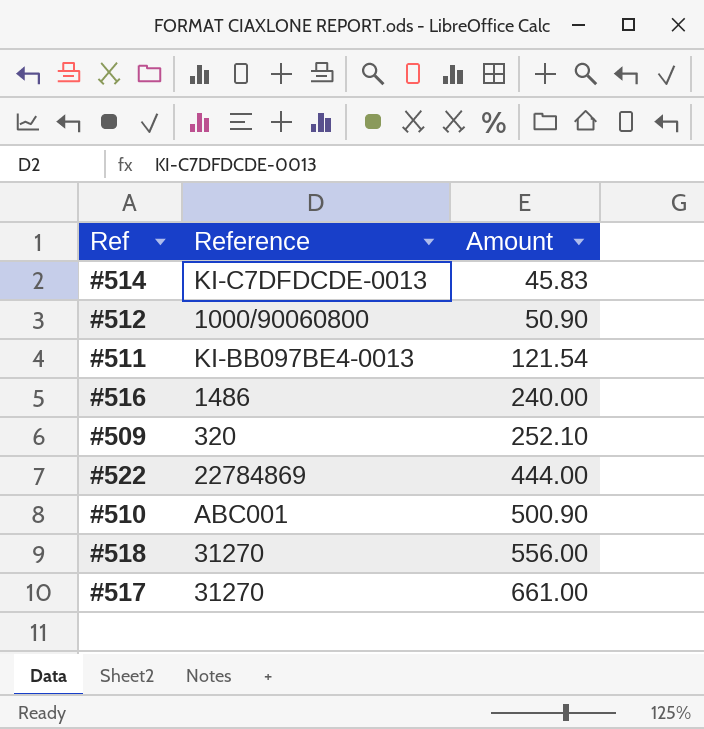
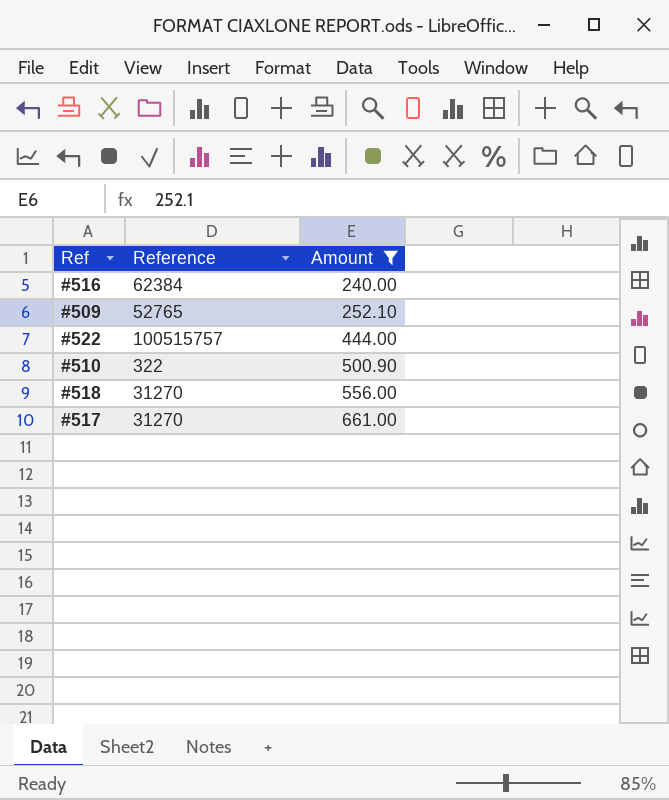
filter: none -> Amount >= 240.00
#516 | Reference: 1486 -> 62384
#509 | Reference: 320 -> 52765
#522 | Reference: 22784869 -> 100515757
#510 | Reference: ABC001 -> 322

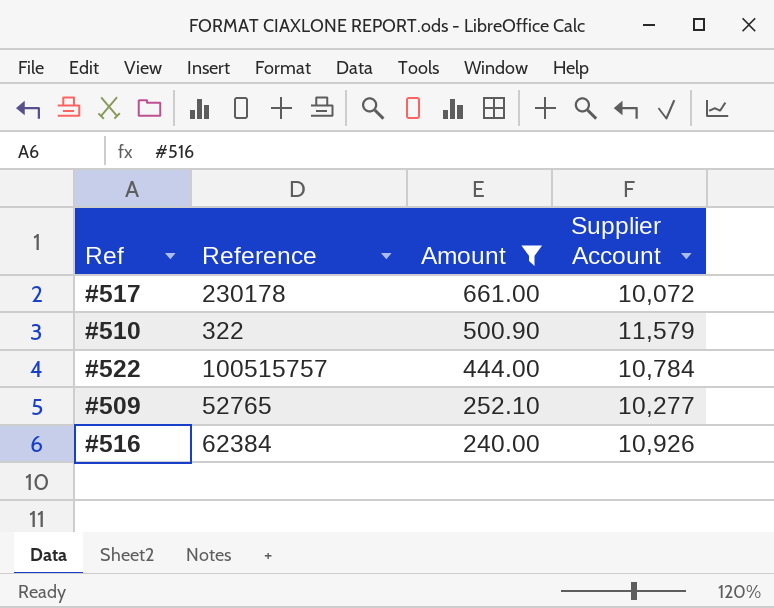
row order: Amount ascending -> Amount descending
column Supplier Account | position: none -> 4
row #518: 31270 | 556.00 -> none
#517 | Reference: 31270 -> 230178

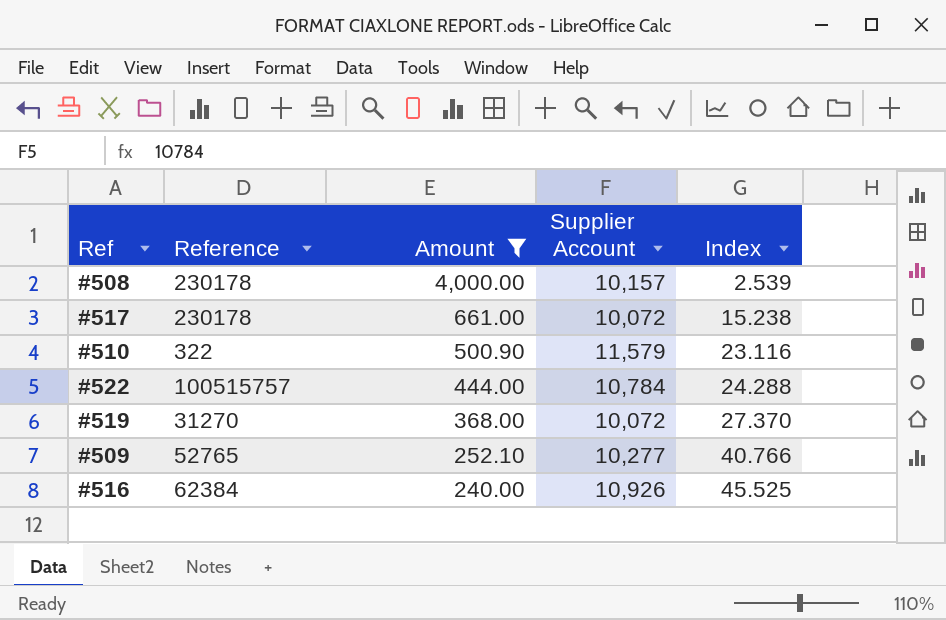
column Index | formula: none -> [Supplier Account] / [Amount]
row #508: none -> 230178 | 4,000.00 | 10,157 | 2.539
row #519: none -> 31270 | 368.00 | 10,072 | 27.370

